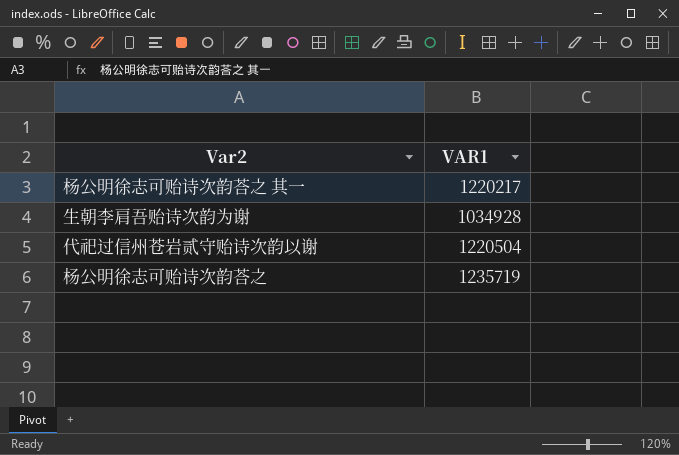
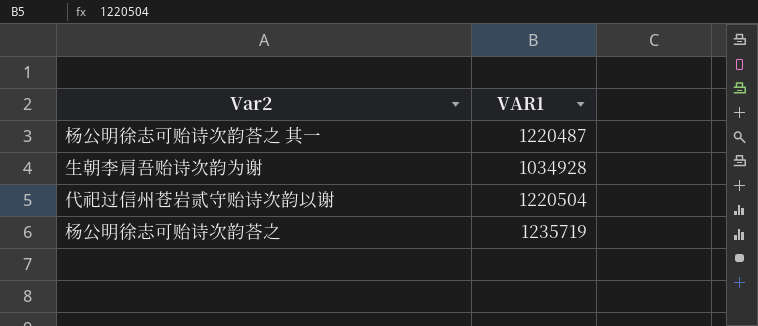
杨公明徐志可贻诗次韵荅之 其一 | VAR1: 1220217 -> 1220487

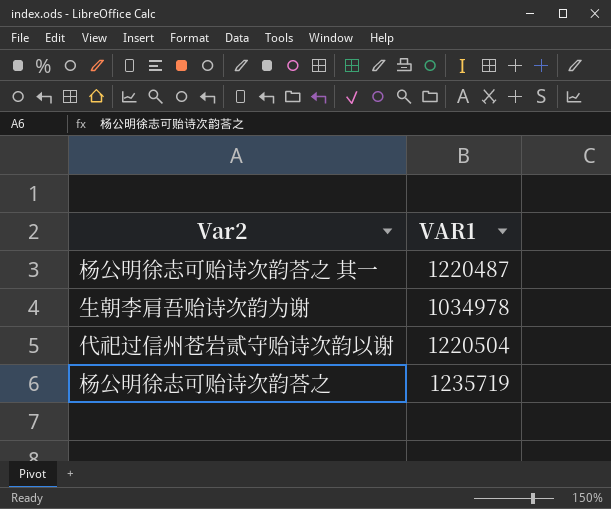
生朝李肩吾贻诗次韵为谢 | VAR1: 1034928 -> 1034978

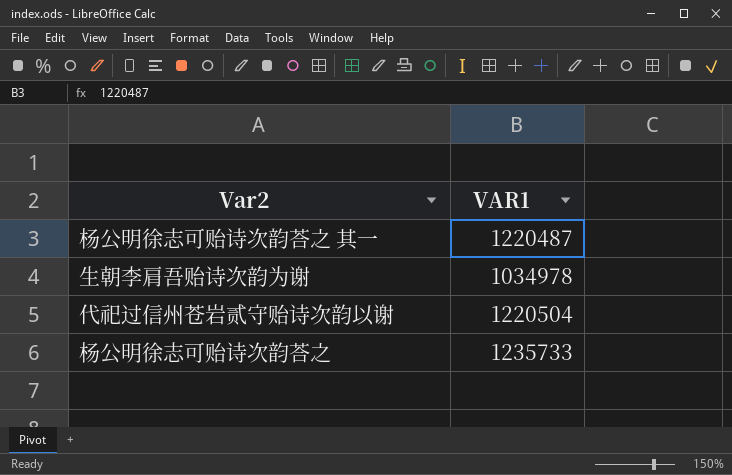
杨公明徐志可贻诗次韵荅之 | VAR1: 1235719 -> 1235733

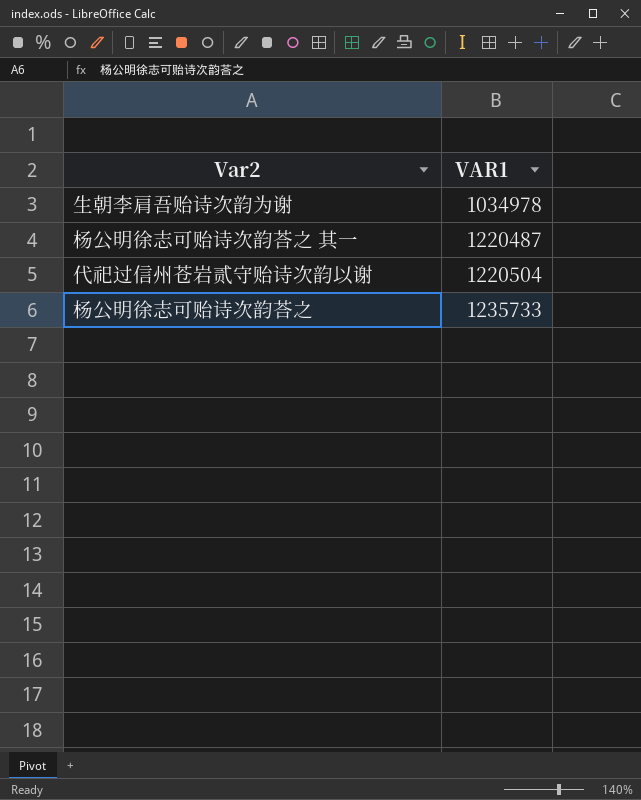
row order: none -> VAR1 ascending

